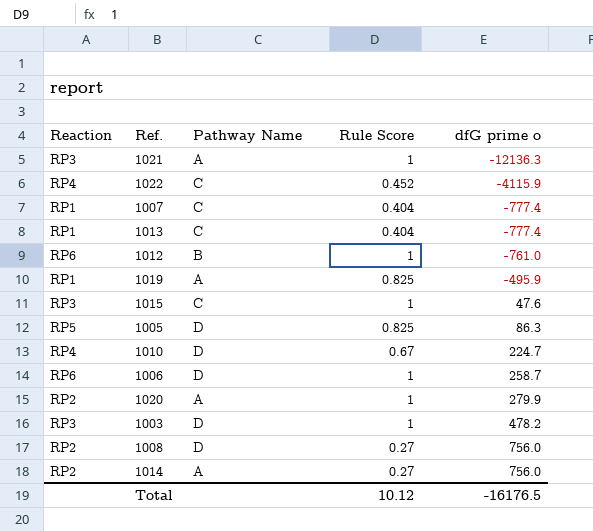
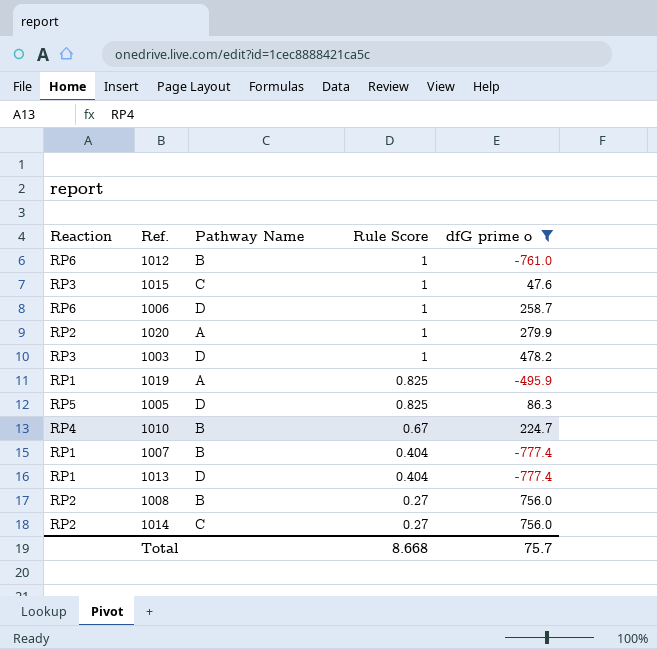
filter: none -> dfG prime o >= -777.4
row order: dfG prime o ascending -> Rule Score descending
1010 | Pathway Name: D -> B
1007 | Pathway Name: C -> B
1013 | Pathway Name: C -> D
1008 | Pathway Name: D -> B
1014 | Pathway Name: A -> C
Total | Rule Score: 10.12 -> 8.668
Total | dfG prime o: -16176.5 -> 75.7

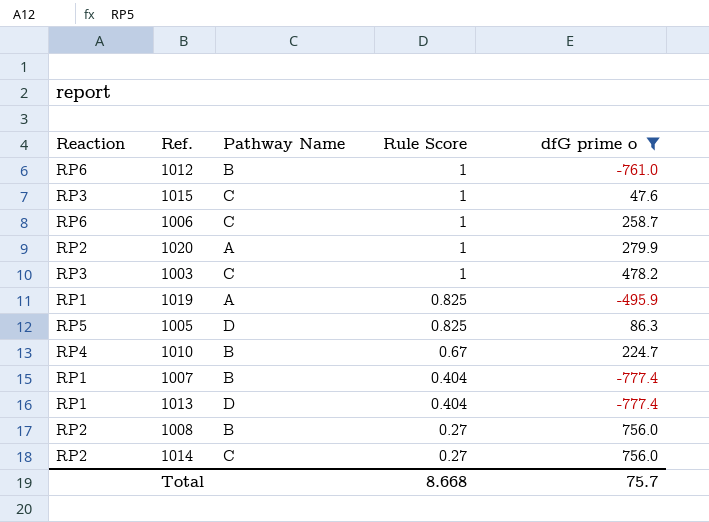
1006 | Pathway Name: D -> C
1003 | Pathway Name: D -> C

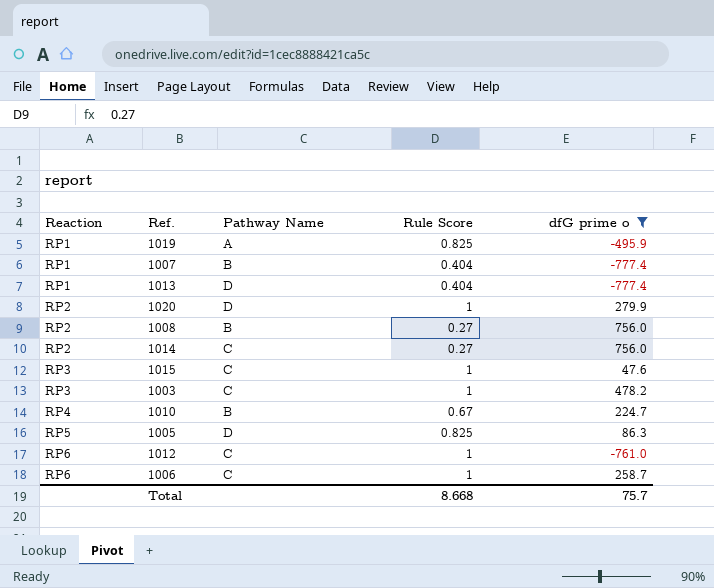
row order: Rule Score descending -> Reaction ascending
1020 | Pathway Name: A -> D
1012 | Pathway Name: B -> C

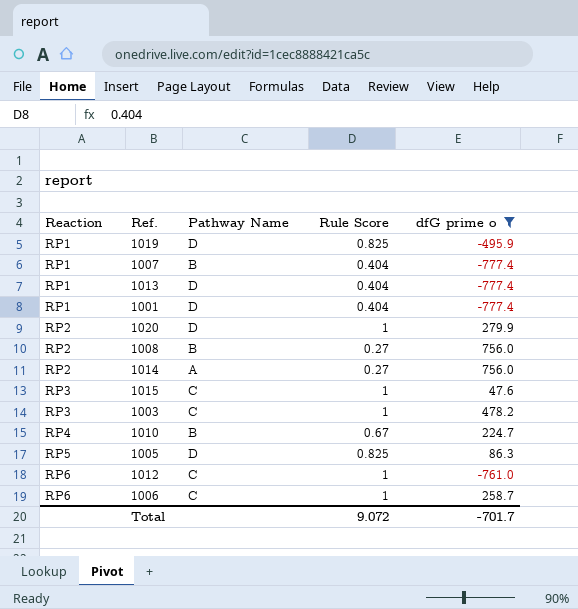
1019 | Pathway Name: A -> D
row 1001: none -> RP1 | D | 0.404 | -777.4
1014 | Pathway Name: C -> A
Total | Rule Score: 8.668 -> 9.072
Total | dfG prime o: 75.7 -> -701.7

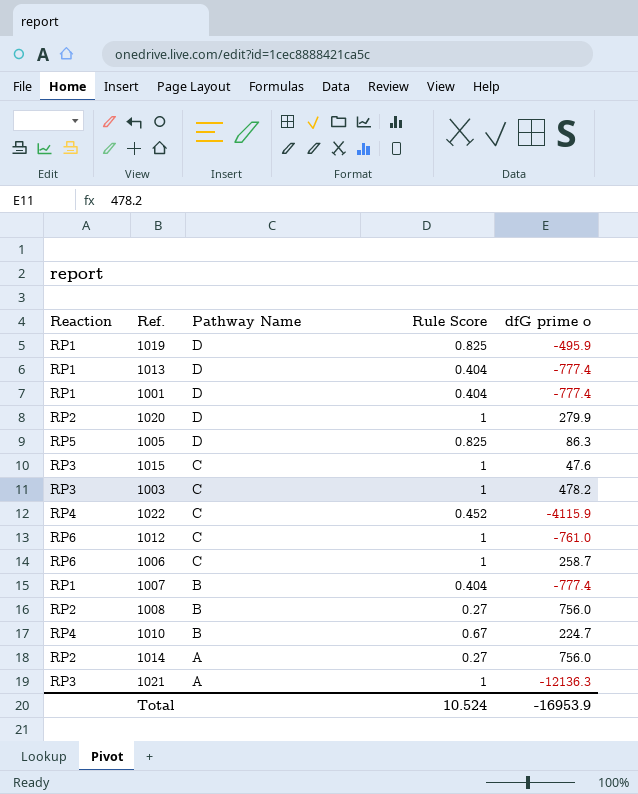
filter: dfG prime o >= -777.4 -> none
row order: Reaction ascending -> Pathway Name descending
Total | Rule Score: 9.072 -> 10.524
Total | dfG prime o: -701.7 -> -16953.9

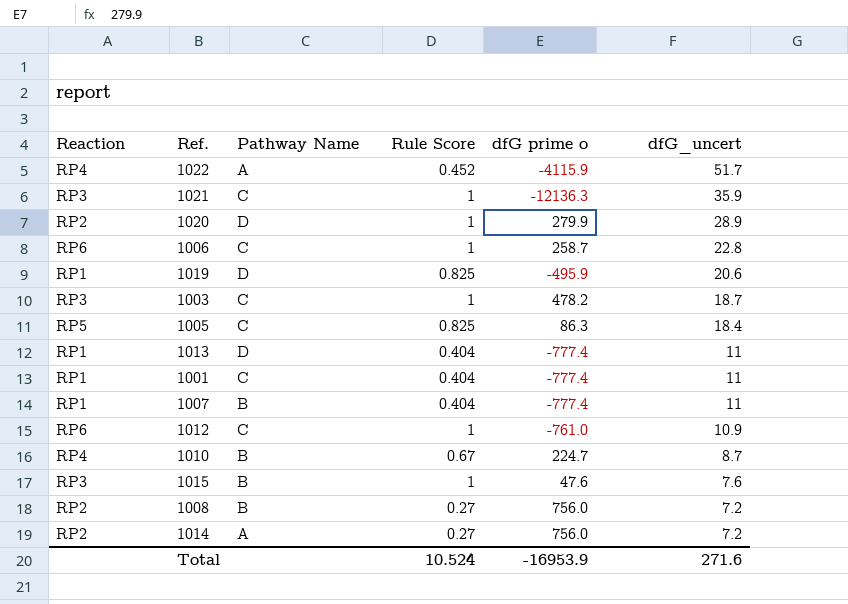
row order: Pathway Name descending -> dfG_uncert descending
column dfG_uncert | position: none -> 6
1022 | Pathway Name: C -> A
1021 | Pathway Name: A -> C
1005 | Pathway Name: D -> C
1001 | Pathway Name: D -> C
1015 | Pathway Name: C -> B

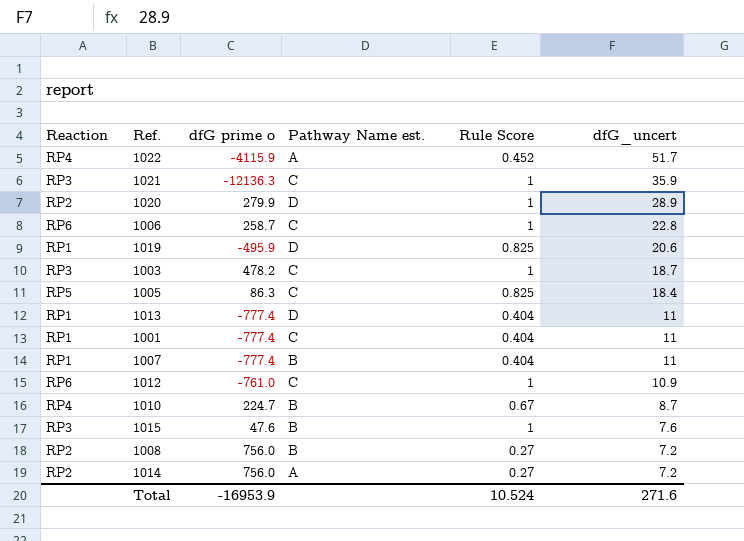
column dfG prime o | position: 5 -> 3
column name: Pathway Name -> Pathway Name est.

